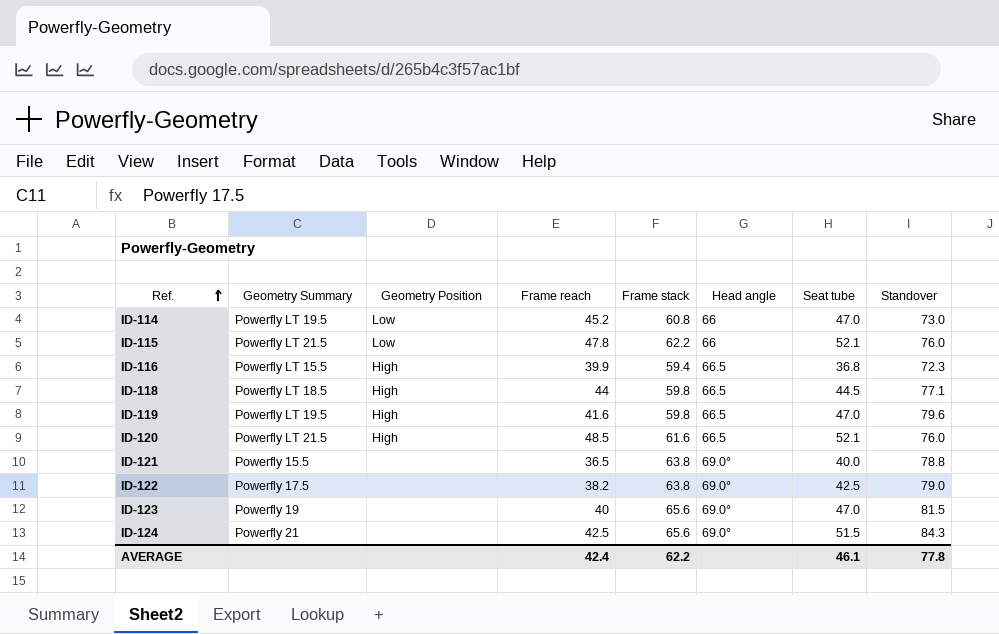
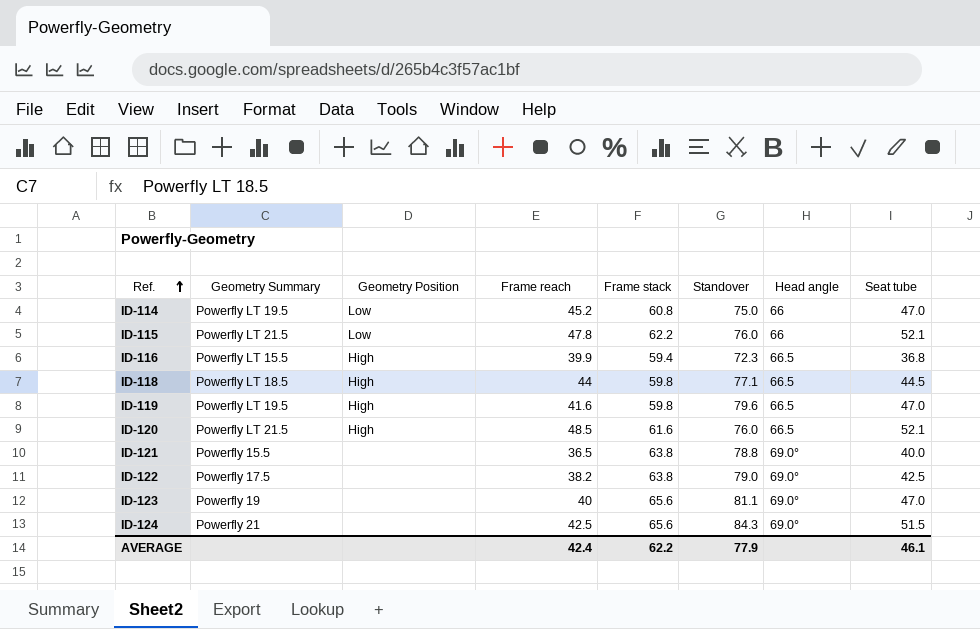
column Standover | position: 8 -> 6
ID-114 | Standover: 73.0 -> 75.0
ID-123 | Standover: 81.5 -> 81.1
AVERAGE | Standover: 77.8 -> 77.9

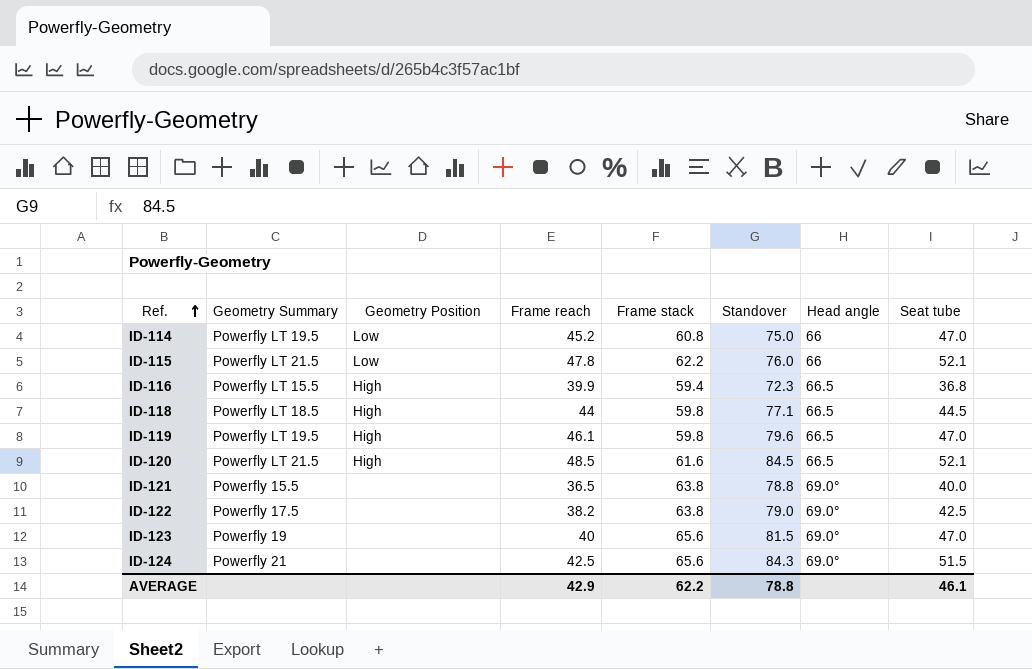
ID-119 | Frame reach: 41.6 -> 46.1
ID-120 | Standover: 76.0 -> 84.5
ID-123 | Standover: 81.1 -> 81.5
AVERAGE | Frame reach: 42.4 -> 42.9
AVERAGE | Standover: 77.9 -> 78.8

